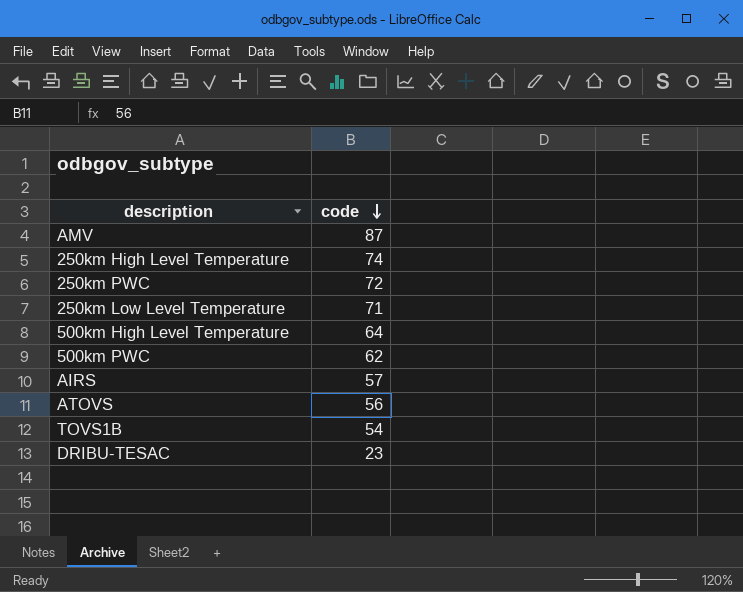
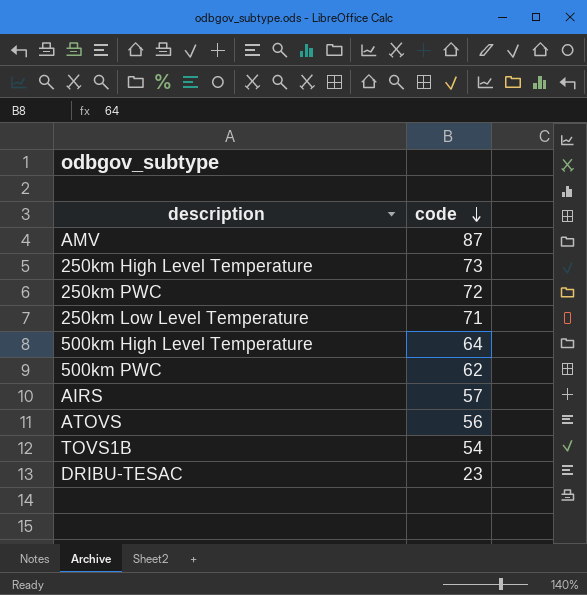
250km High Level Temperature | code: 74 -> 73

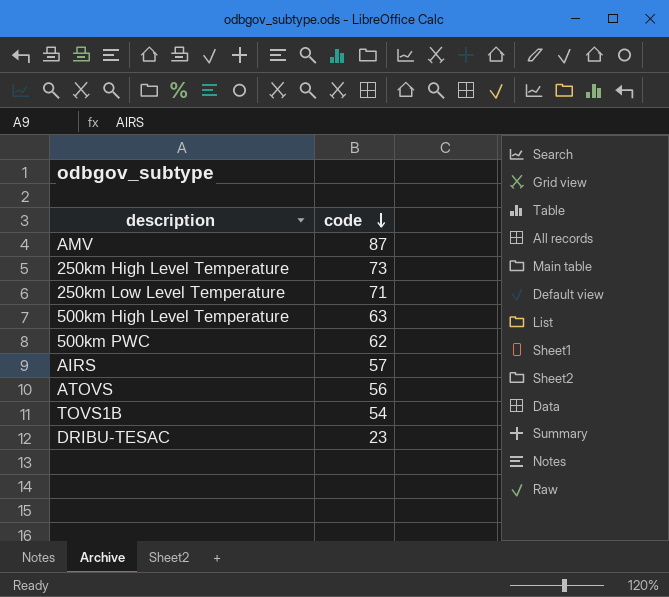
row 250km PWC: 72 -> none
500km High Level Temperature | code: 64 -> 63

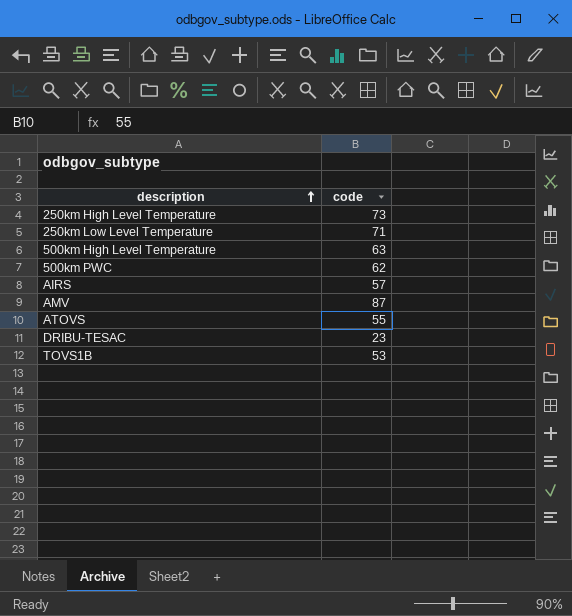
row order: code descending -> description ascending
ATOVS | code: 56 -> 55
TOVS1B | code: 54 -> 53

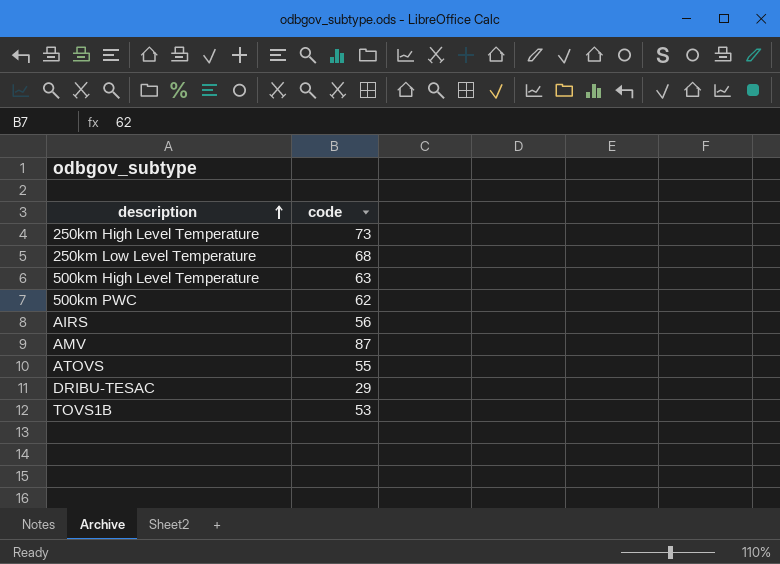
250km Low Level Temperature | code: 71 -> 68
AIRS | code: 57 -> 56
DRIBU-TESAC | code: 23 -> 29

